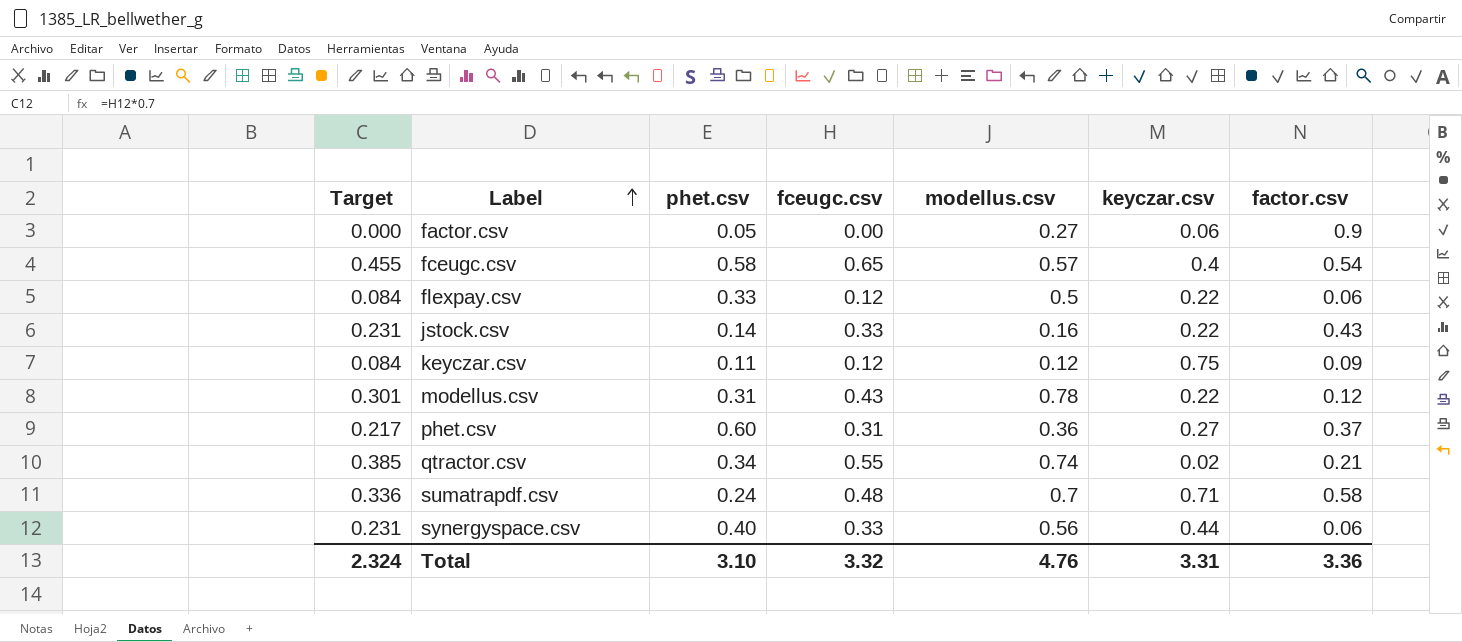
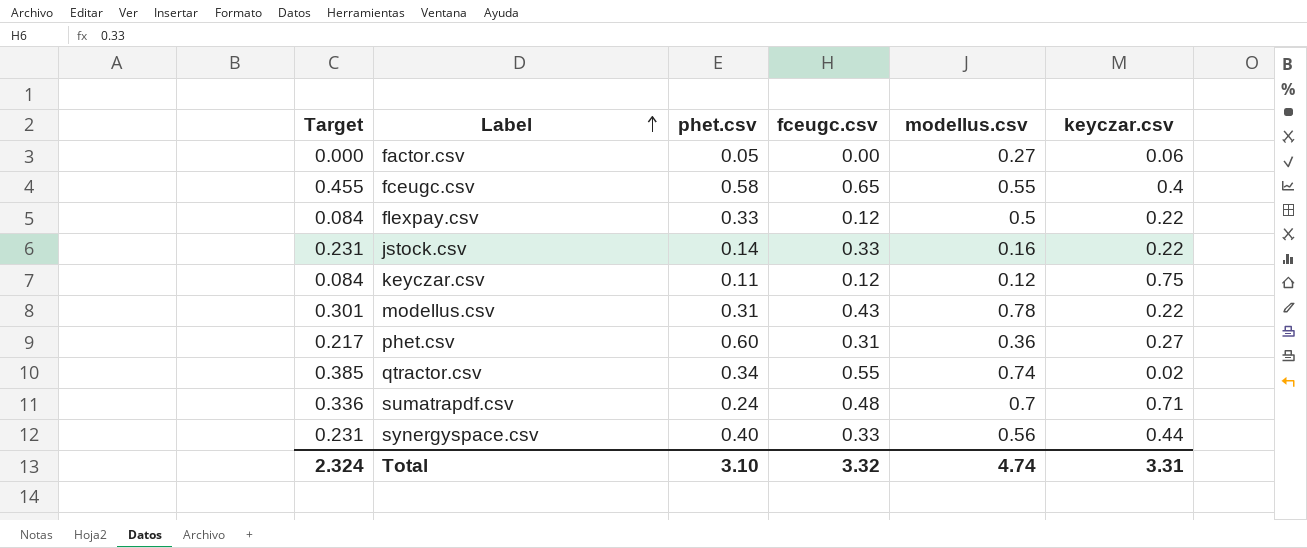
column factor.csv | position: 7 -> none
fceugc.csv | modellus.csv: 0.57 -> 0.55
Total | modellus.csv: 4.76 -> 4.74

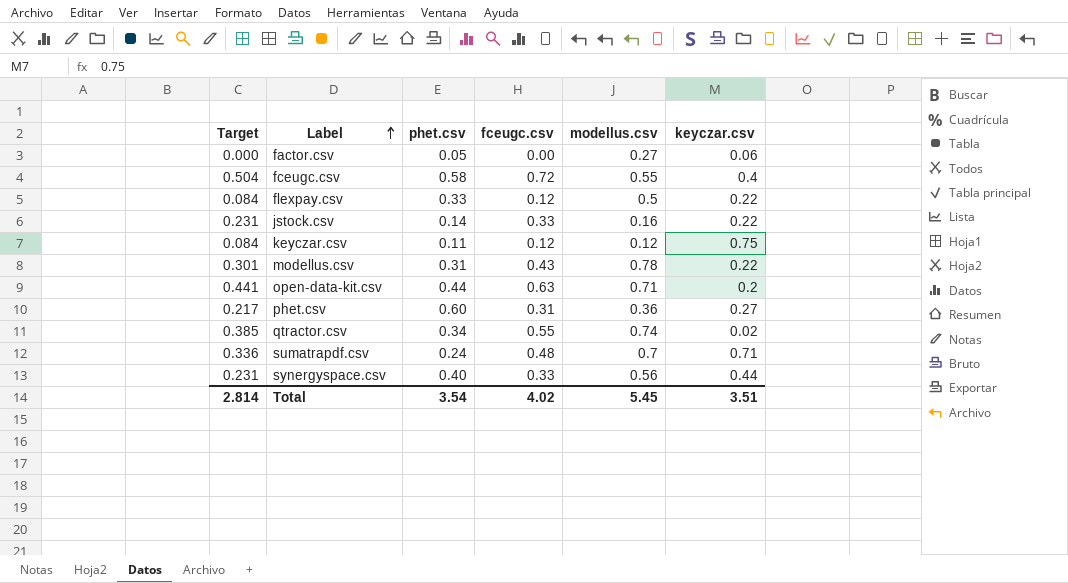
fceugc.csv | Target: 0.455 -> 0.504
fceugc.csv | fceugc.csv: 0.65 -> 0.72
row open-data-kit.csv: none -> 0.441 | 0.44 | 0.63 | 0.71 | 0.2
Total | Target: 2.324 -> 2.814
Total | phet.csv: 3.10 -> 3.54
Total | fceugc.csv: 3.32 -> 4.02
Total | modellus.csv: 4.74 -> 5.45
Total | keyczar.csv: 3.31 -> 3.51

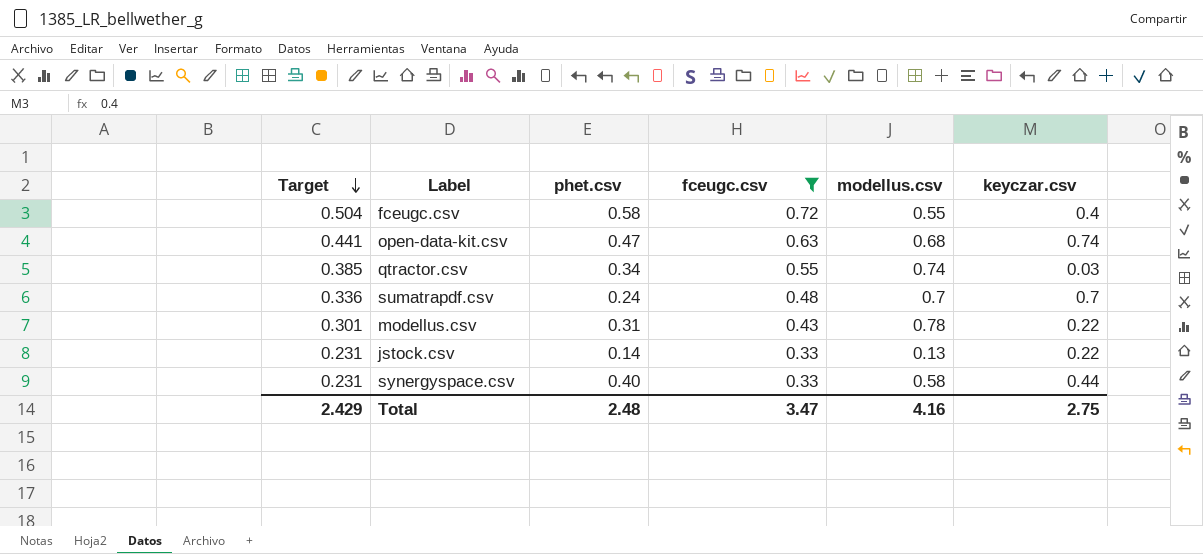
filter: none -> fceugc.csv >= 0.33
row order: Label ascending -> Target descending
open-data-kit.csv | phet.csv: 0.44 -> 0.47
open-data-kit.csv | modellus.csv: 0.71 -> 0.68
open-data-kit.csv | keyczar.csv: 0.2 -> 0.74
qtractor.csv | keyczar.csv: 0.02 -> 0.03
sumatrapdf.csv | keyczar.csv: 0.71 -> 0.7
jstock.csv | modellus.csv: 0.16 -> 0.13
synergyspace.csv | modellus.csv: 0.56 -> 0.58
Total | Target: 2.814 -> 2.429
Total | phet.csv: 3.54 -> 2.48
Total | fceugc.csv: 4.02 -> 3.47
Total | modellus.csv: 5.45 -> 4.16
Total | keyczar.csv: 3.51 -> 2.75

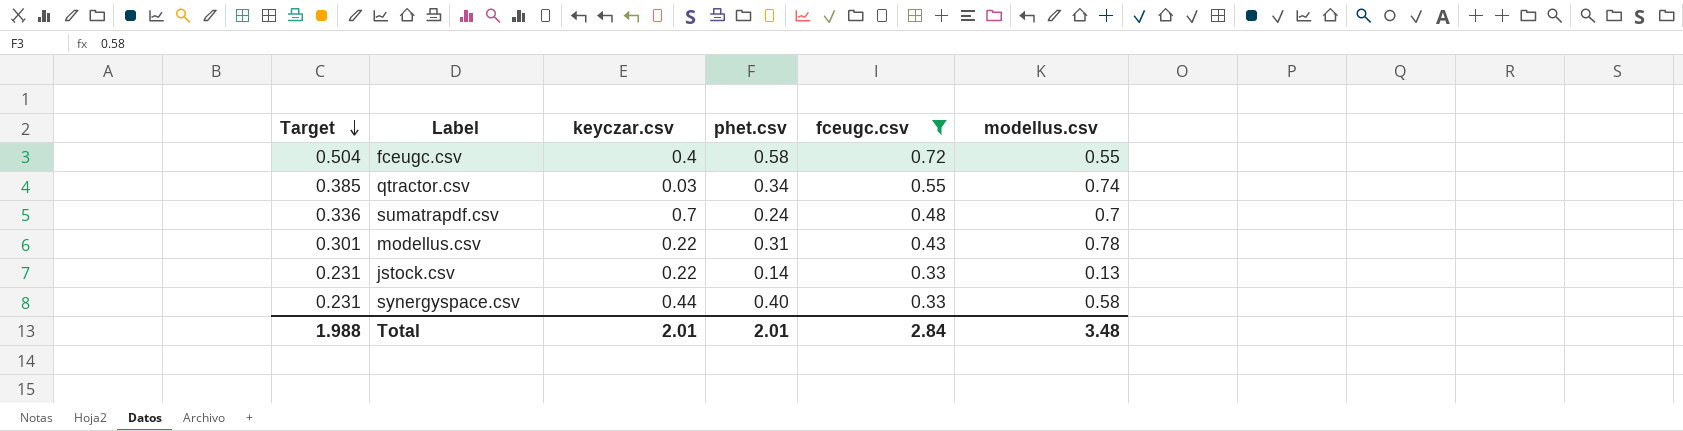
column keyczar.csv | position: 6 -> 3
row open-data-kit.csv: 0.441 | 0.47 | 0.63 | 0.68 | 0.74 -> none
Total | Target: 2.429 -> 1.988
Total | keyczar.csv: 2.75 -> 2.01
Total | phet.csv: 2.48 -> 2.01
Total | fceugc.csv: 3.47 -> 2.84
Total | modellus.csv: 4.16 -> 3.48

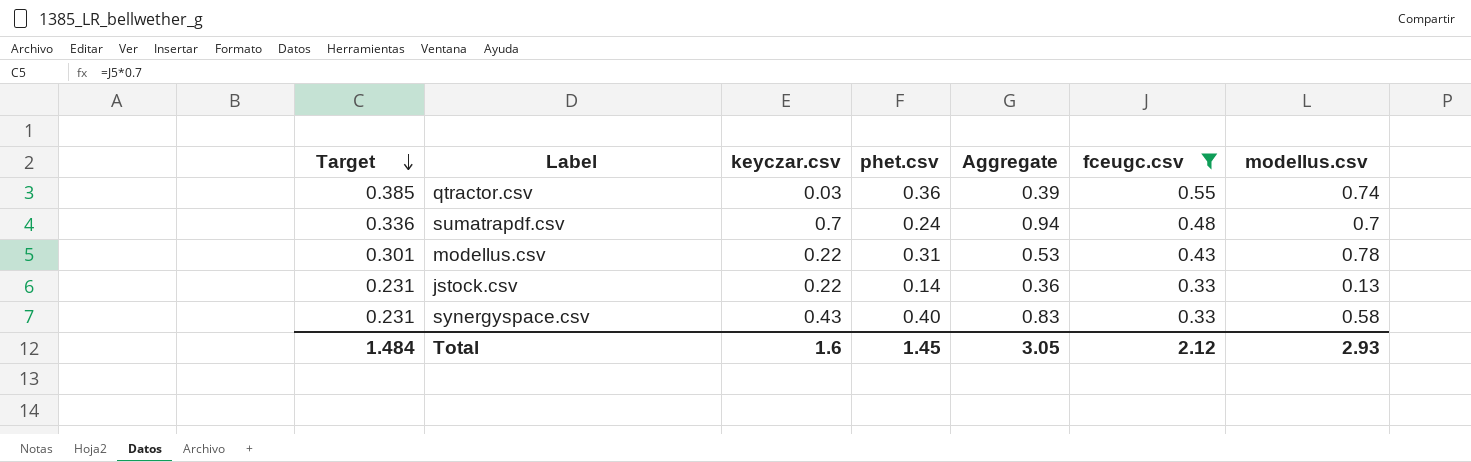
column Aggregate | formula: none -> [keyczar.csv] + [phet.csv]
row fceugc.csv: 0.504 | 0.4 | 0.58 | 0.72 | 0.55 -> none
qtractor.csv | phet.csv: 0.34 -> 0.36
synergyspace.csv | keyczar.csv: 0.44 -> 0.43
Total | Target: 1.988 -> 1.484
Total | keyczar.csv: 2.01 -> 1.6
Total | phet.csv: 2.01 -> 1.45
Total | fceugc.csv: 2.84 -> 2.12
Total | modellus.csv: 3.48 -> 2.93

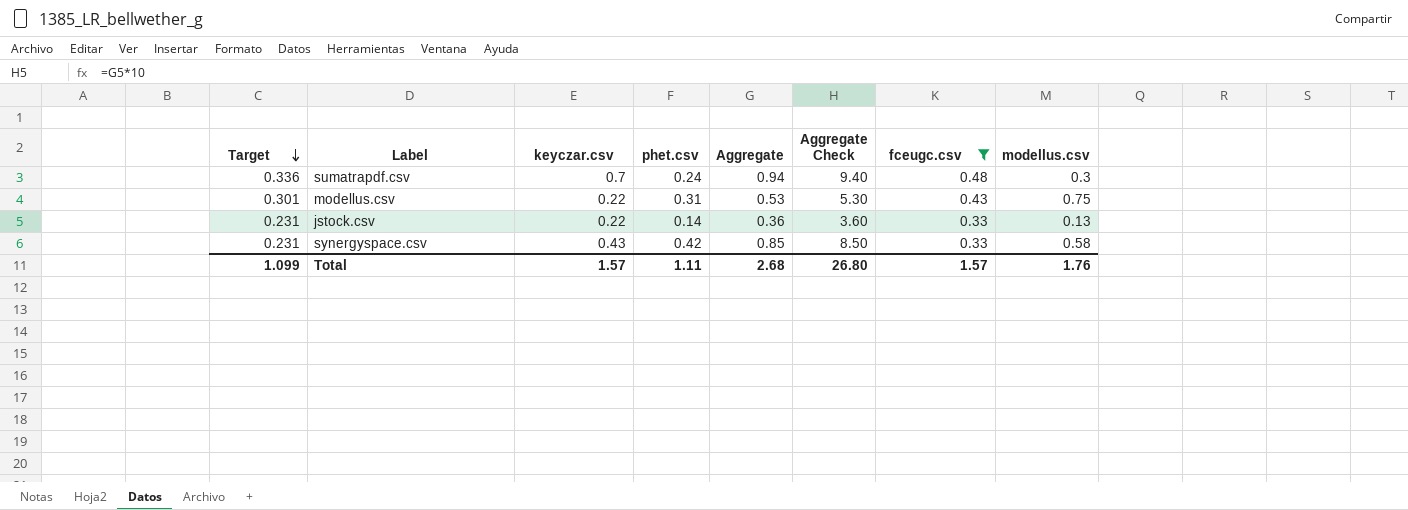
column Aggregate Check | formula: none -> [Aggregate] * 10
row qtractor.csv: 0.385 | 0.03 | 0.36 | 0.39 | 0.55 | 0.74 -> none
sumatrapdf.csv | modellus.csv: 0.7 -> 0.3
modellus.csv | modellus.csv: 0.78 -> 0.75
synergyspace.csv | phet.csv: 0.40 -> 0.42
synergyspace.csv | Aggregate: 0.83 -> 0.85
Total | Target: 1.484 -> 1.099
Total | keyczar.csv: 1.6 -> 1.57
Total | phet.csv: 1.45 -> 1.11
Total | Aggregate: 3.05 -> 2.68
Total | fceugc.csv: 2.12 -> 1.57
Total | modellus.csv: 2.93 -> 1.76

